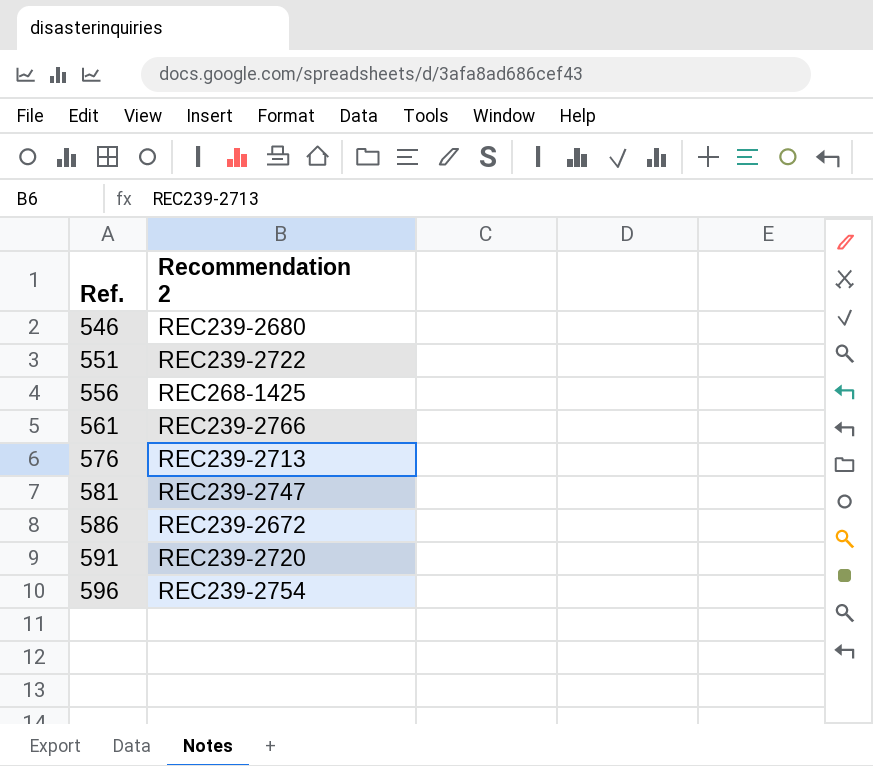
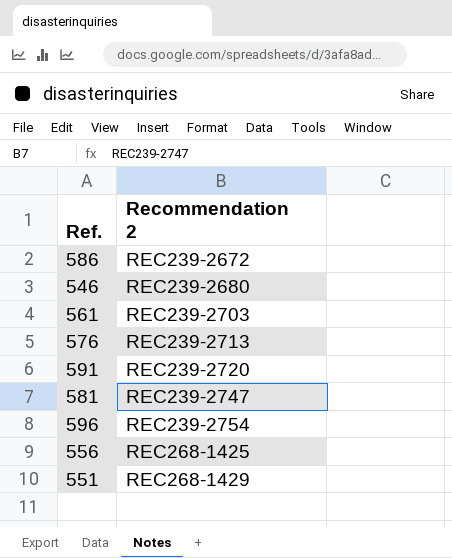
row order: Ref. ascending -> Recommendation 2 ascending
561 | Recommendation 2: REC239-2766 -> REC239-2703
551 | Recommendation 2: REC239-2722 -> REC268-1429

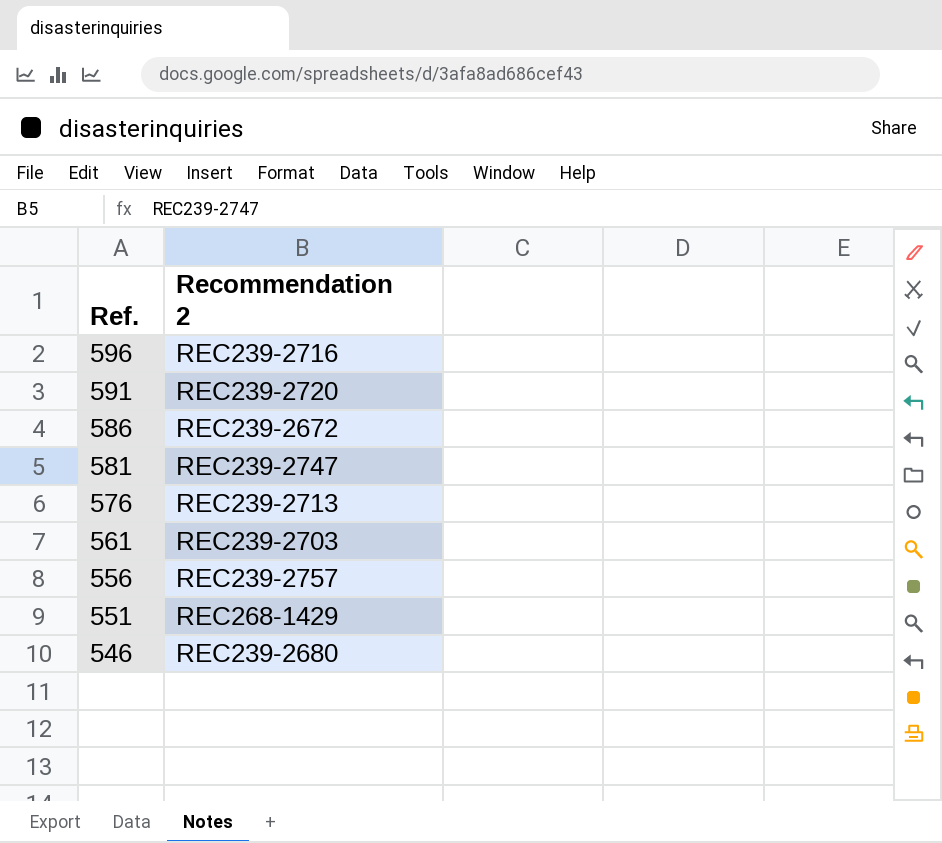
row order: Recommendation 2 ascending -> Ref. descending
596 | Recommendation 2: REC239-2754 -> REC239-2716
556 | Recommendation 2: REC268-1425 -> REC239-2757

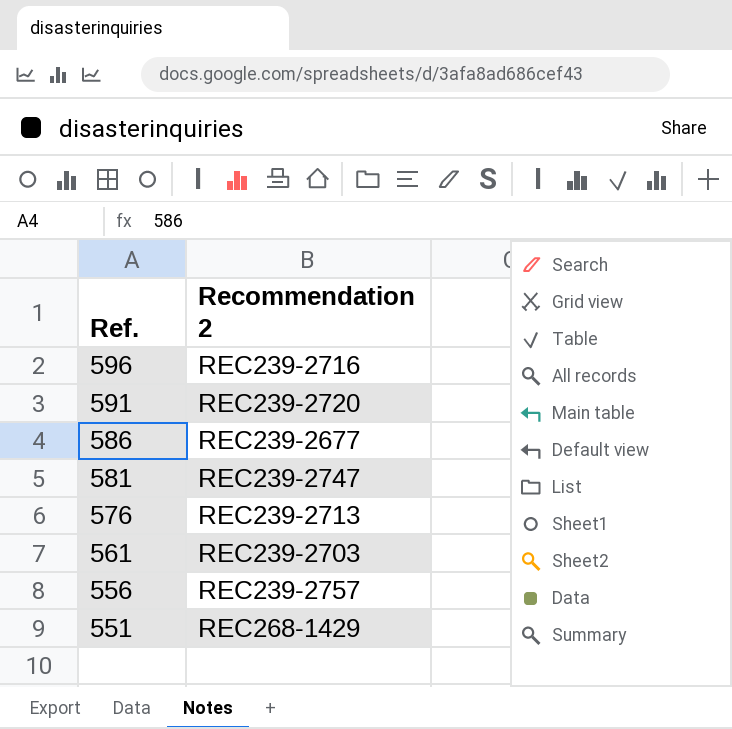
row 546: REC239-2680 -> none
586 | Recommendation 2: REC239-2672 -> REC239-2677

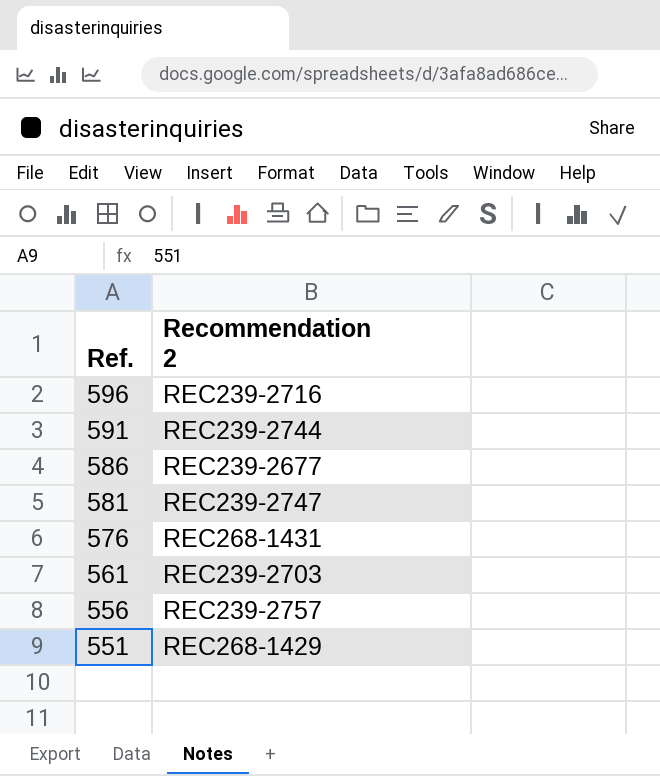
591 | Recommendation 2: REC239-2720 -> REC239-2744
576 | Recommendation 2: REC239-2713 -> REC268-1431

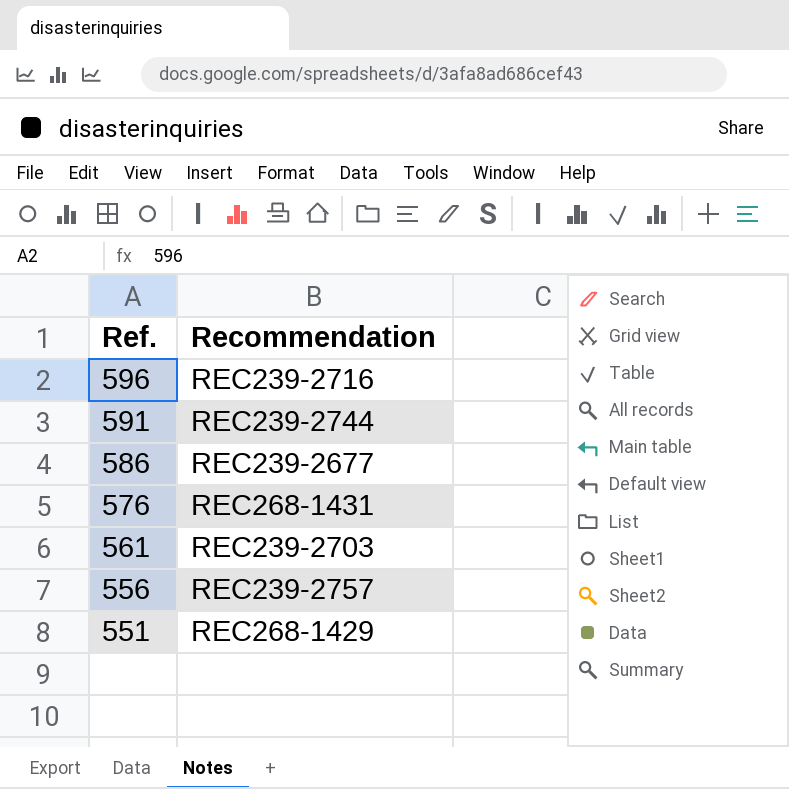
column name: Recommendation 2 -> Recommendation
row 581: REC239-2747 -> none

